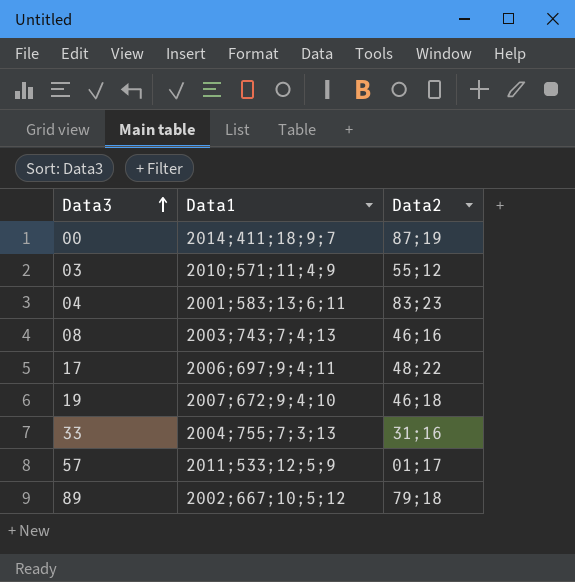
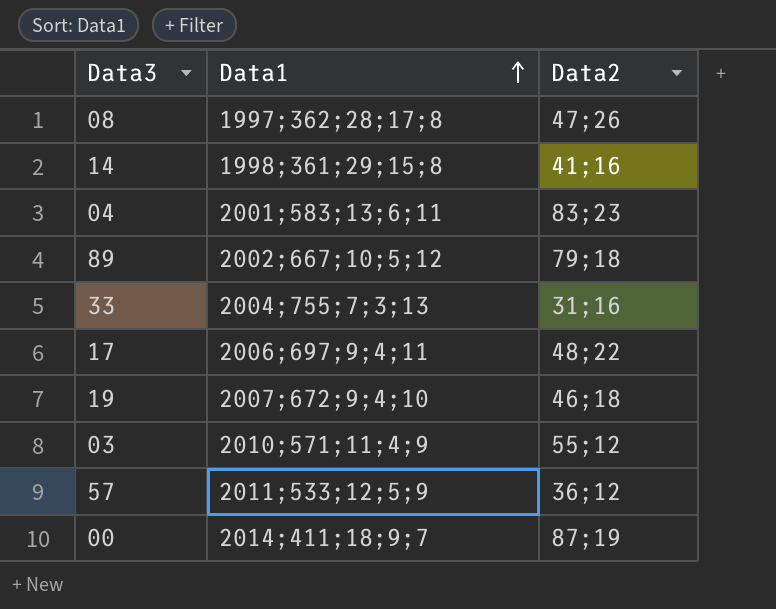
row order: Data3 ascending -> Data1 ascending
08 | Data1: 2003;743;7;4;13 -> 1997;362;28;17;8
08 | Data2: 46;16 -> 47;26
row 14: none -> 1998;361;29;15;8 | 41;16
57 | Data2: 01;17 -> 36;12

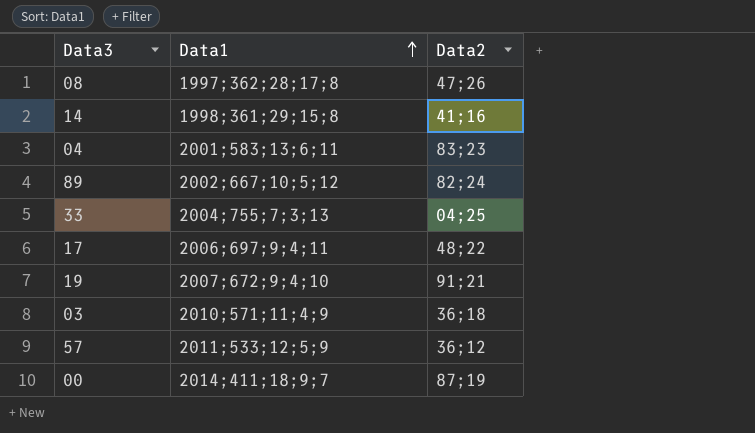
89 | Data2: 79;18 -> 82;24
33 | Data2: 31;16 -> 04;25
19 | Data2: 46;18 -> 91;21
03 | Data2: 55;12 -> 36;18

